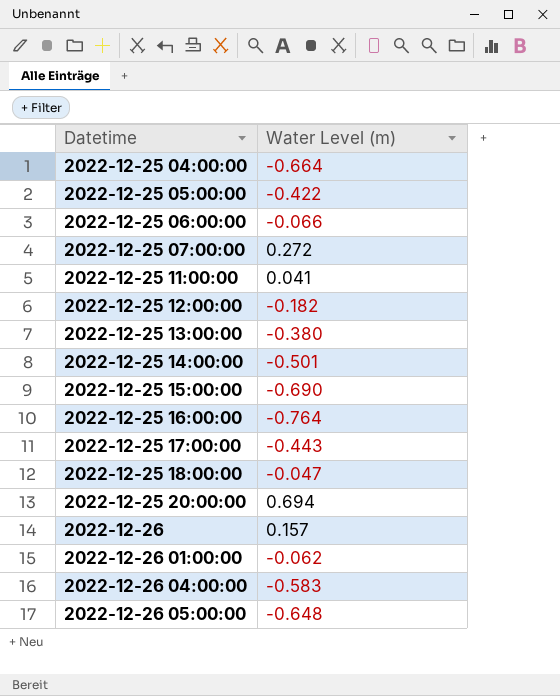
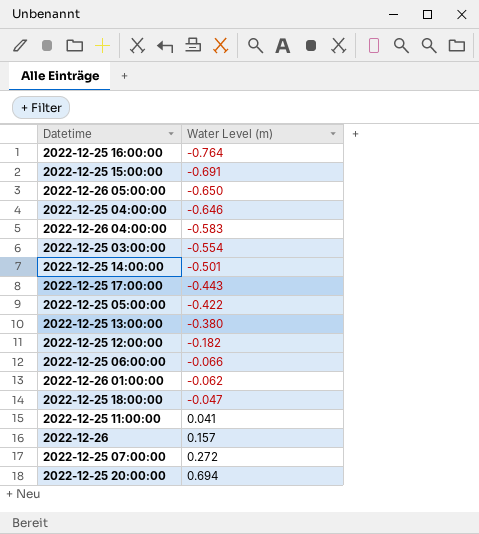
row order: Datetime ascending -> Water Level (m) ascending
2022-12-25 15:00:00 | Water Level (m): -0.690 -> -0.691
2022-12-26 05:00:00 | Water Level (m): -0.648 -> -0.650
2022-12-25 04:00:00 | Water Level (m): -0.664 -> -0.646
row 2022-12-25 03:00:00: none -> -0.554

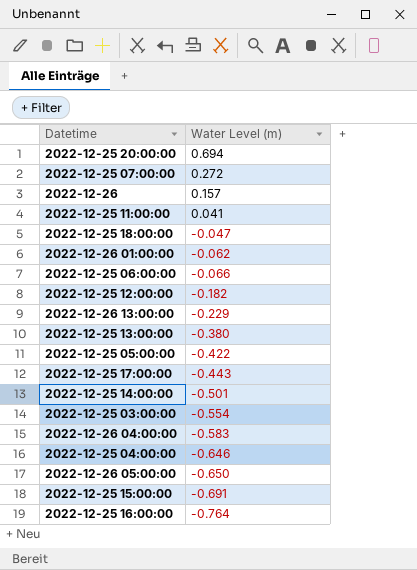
row order: Water Level (m) ascending -> Water Level (m) descending
row 2022-12-26 13:00:00: none -> -0.229

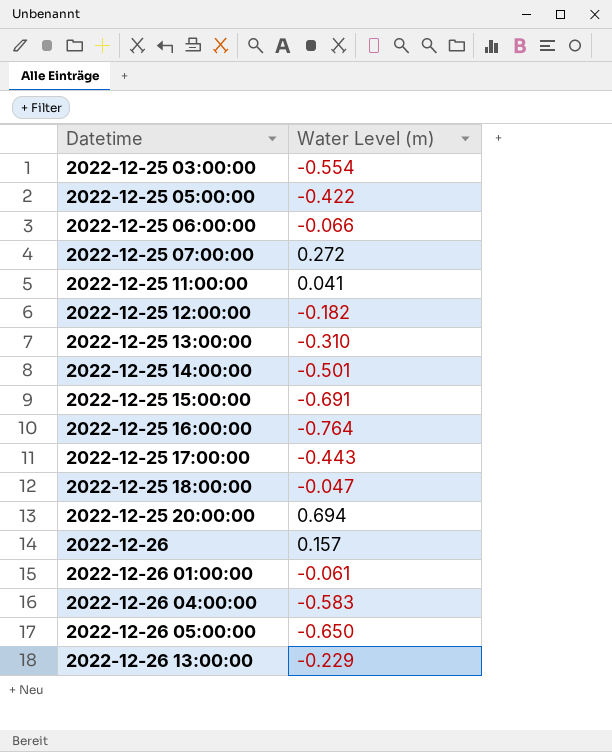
row order: Water Level (m) descending -> Datetime ascending
row 2022-12-25 04:00:00: -0.646 -> none
2022-12-25 13:00:00 | Water Level (m): -0.380 -> -0.310
2022-12-26 01:00:00 | Water Level (m): -0.062 -> -0.061

